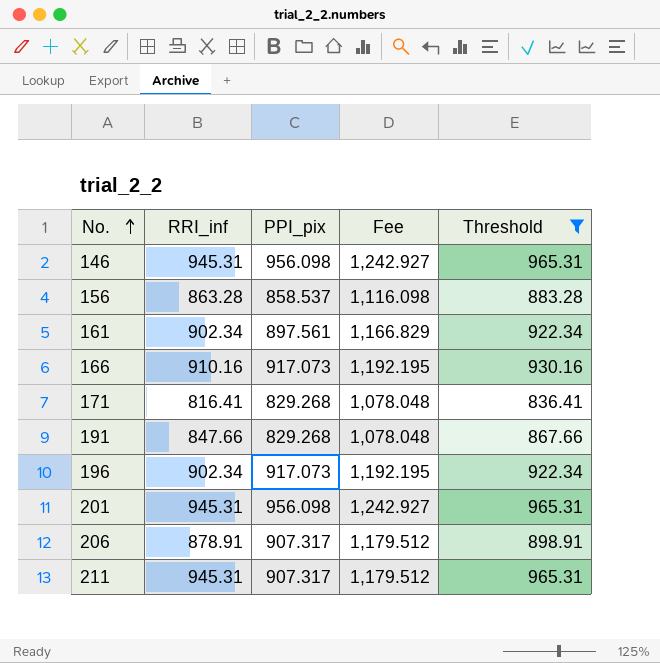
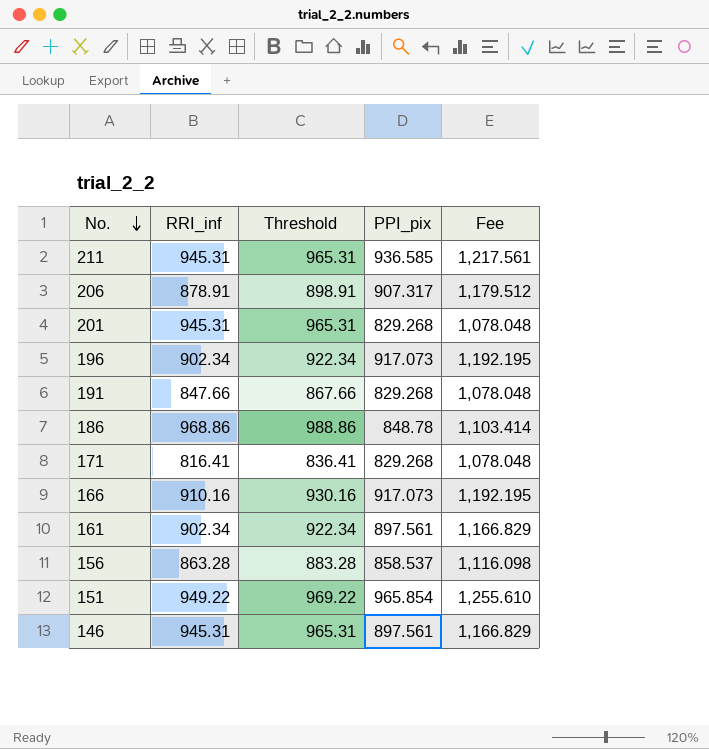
filter: Threshold <= 965.31 -> none
row order: No. ascending -> No. descending
column Threshold | position: 5 -> 3
211 | PPI_pix: 907.317 -> 936.585
211 | Fee: 1,179.512 -> 1,217.561
201 | PPI_pix: 956.098 -> 829.268
201 | Fee: 1,242.927 -> 1,078.048
146 | PPI_pix: 956.098 -> 897.561
146 | Fee: 1,242.927 -> 1,166.829

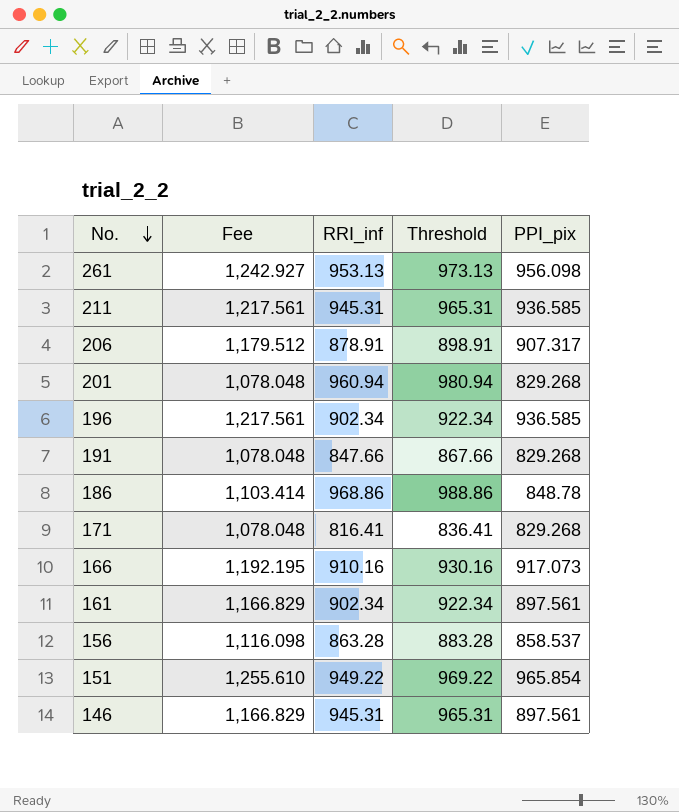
column Fee | position: 5 -> 2
row 261: none -> 1,242.927 | 953.13 | 973.13 | 956.098
201 | RRI_inf: 945.31 -> 960.94
201 | Threshold: 965.31 -> 980.94
196 | Fee: 1,192.195 -> 1,217.561
196 | PPI_pix: 917.073 -> 936.585

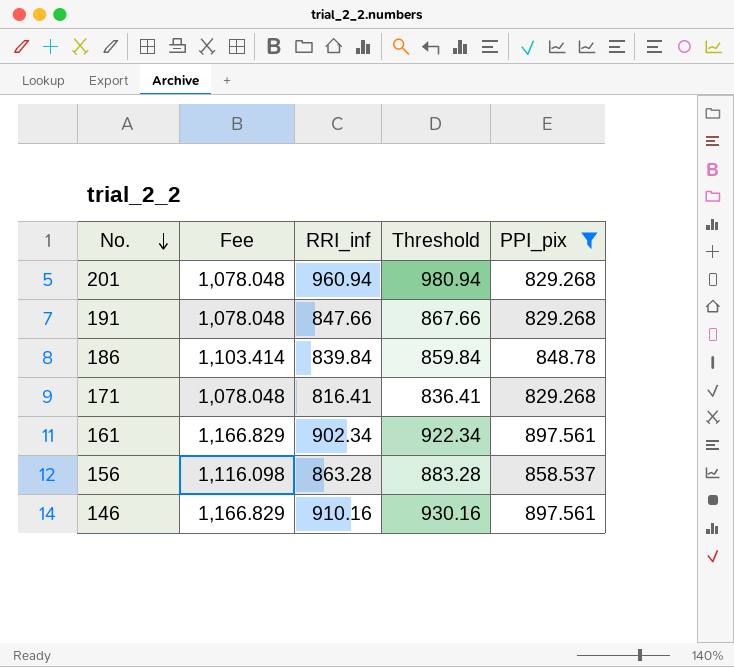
filter: none -> PPI_pix <= 897.561
186 | RRI_inf: 968.86 -> 839.84
186 | Threshold: 988.86 -> 859.84
146 | RRI_inf: 945.31 -> 910.16
146 | Threshold: 965.31 -> 930.16

